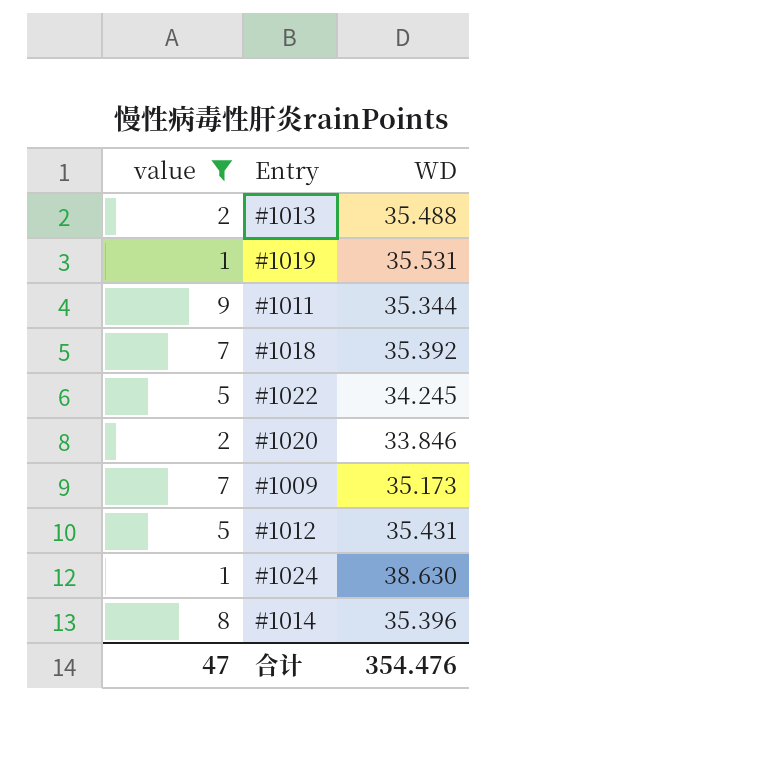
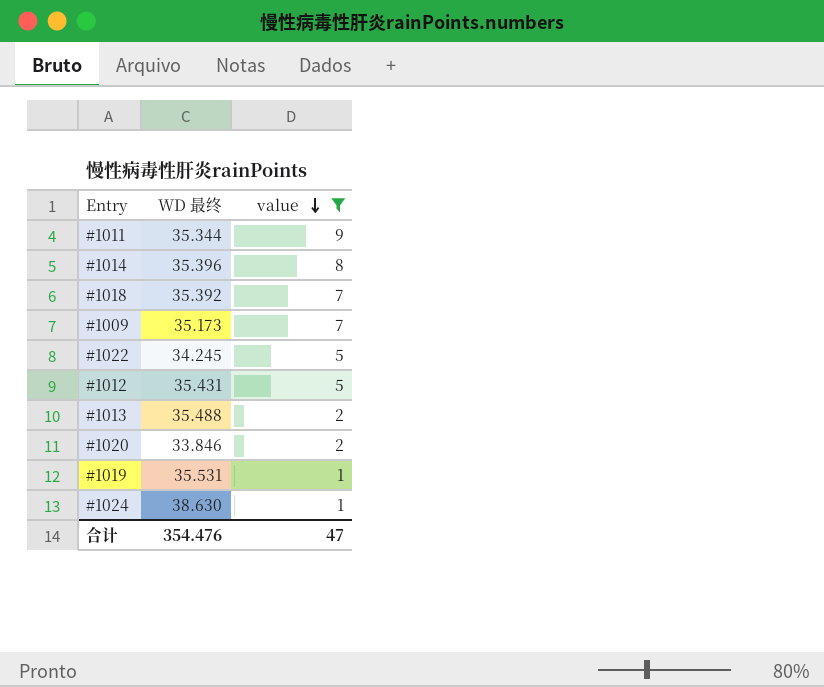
row order: none -> value descending
column name: WD -> WD 最终
column value | position: 1 -> 3

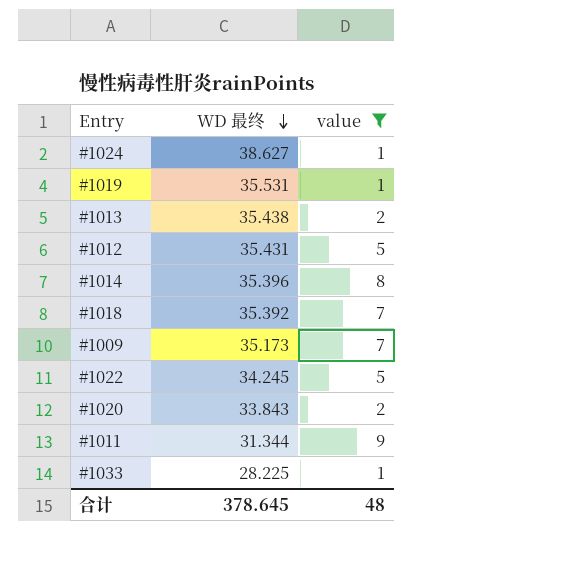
row order: value descending -> WD 最终 descending
#1024 | WD 最终: 38.630 -> 38.627
#1013 | WD 最终: 35.488 -> 35.438
#1020 | WD 最终: 33.846 -> 33.843
#1011 | WD 最终: 35.344 -> 31.344
row #1033: none -> 28.225 | 1
合计 | WD 最终: 354.476 -> 378.645
合计 | value: 47 -> 48

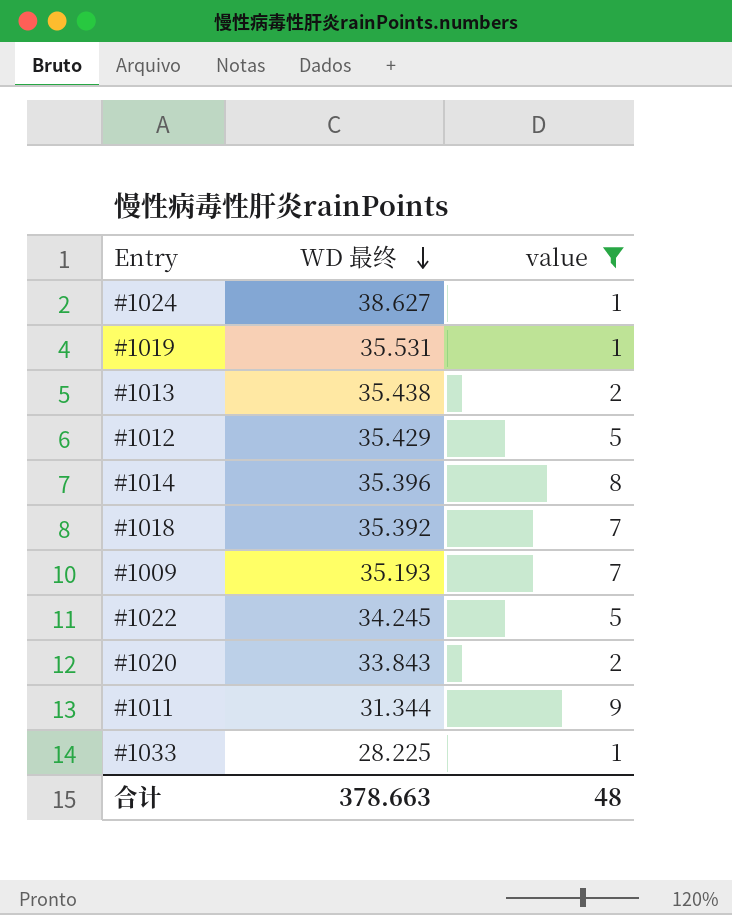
#1012 | WD 最终: 35.431 -> 35.429
#1009 | WD 最终: 35.173 -> 35.193
合计 | WD 最终: 378.645 -> 378.663

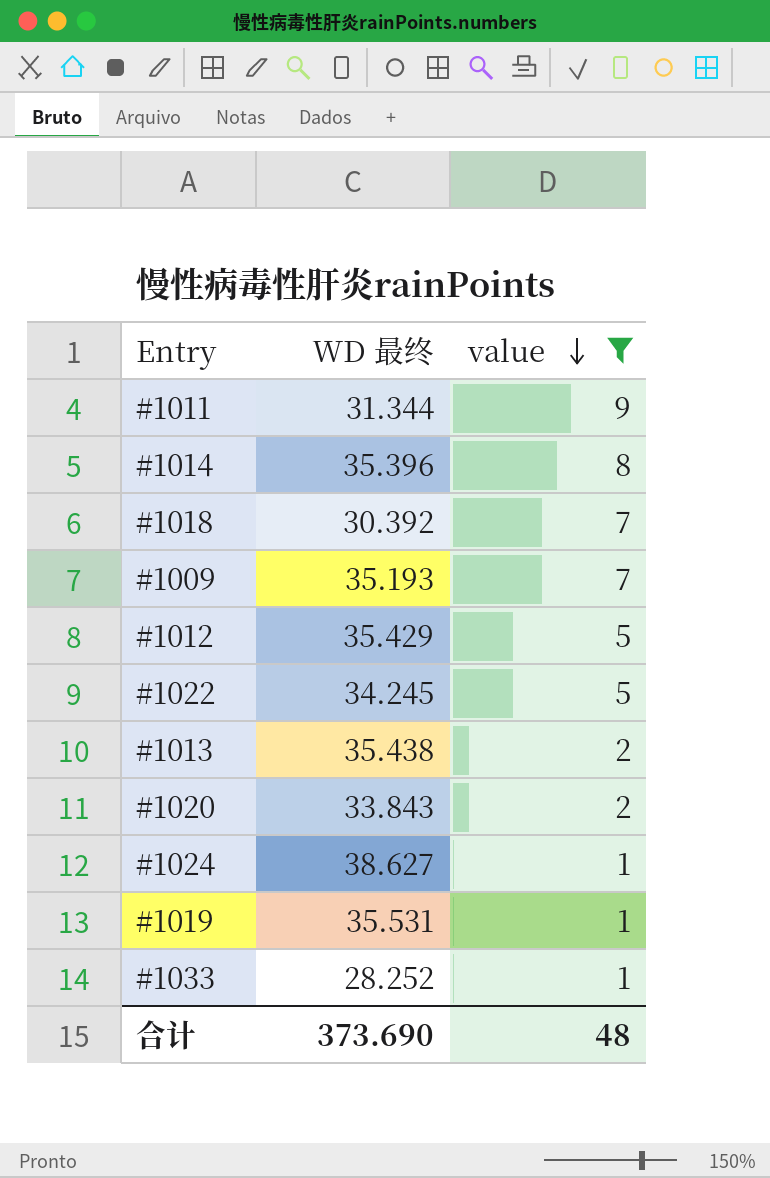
row order: WD 最终 descending -> value descending
#1018 | WD 最终: 35.392 -> 30.392
#1033 | WD 最终: 28.225 -> 28.252
合计 | WD 最终: 378.663 -> 373.690

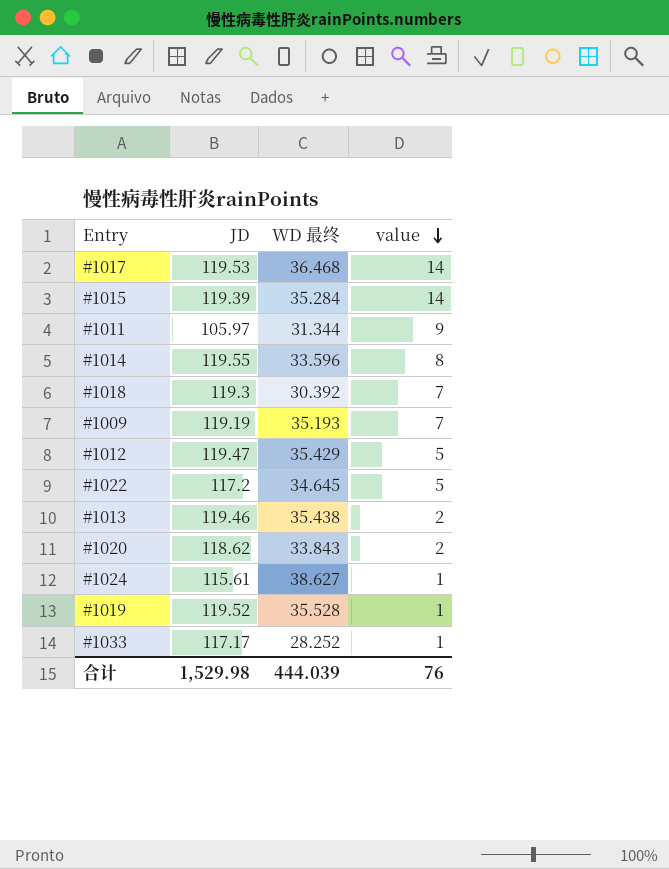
filter: value != 14 -> none
column JD | position: none -> 2
#1014 | WD 最终: 35.396 -> 33.596
#1022 | WD 最终: 34.245 -> 34.645
#1019 | WD 最终: 35.531 -> 35.528
合计 | WD 最终: 373.690 -> 444.039
合计 | value: 48 -> 76

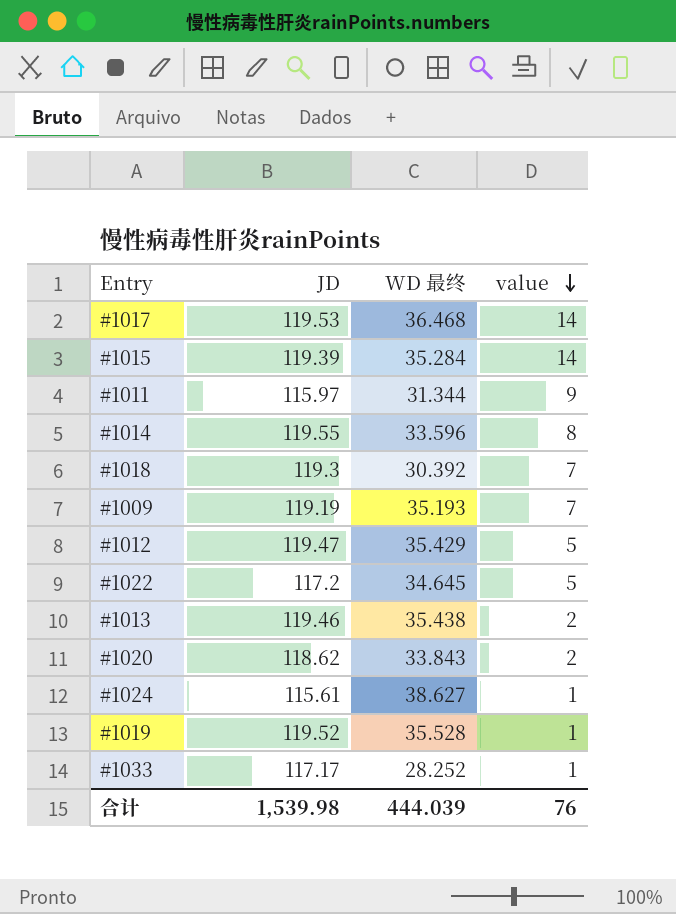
#1011 | JD: 105.97 -> 115.97
合计 | JD: 1,529.98 -> 1,539.98

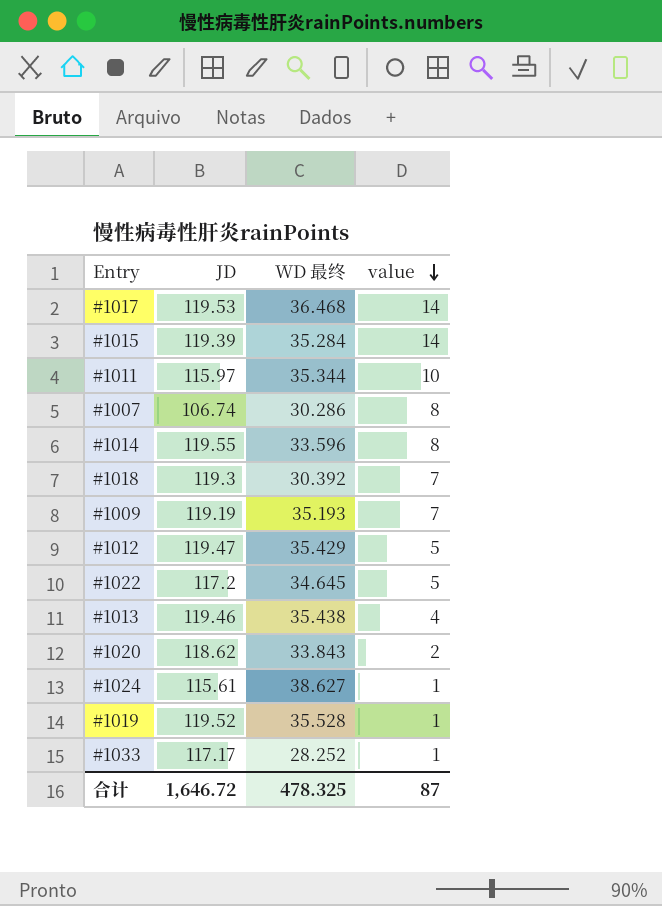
#1011 | WD 最终: 31.344 -> 35.344
#1011 | value: 9 -> 10
row #1007: none -> 106.74 | 30.286 | 8
#1013 | value: 2 -> 4
合计 | JD: 1,539.98 -> 1,646.72
合计 | WD 最终: 444.039 -> 478.325
合计 | value: 76 -> 87

